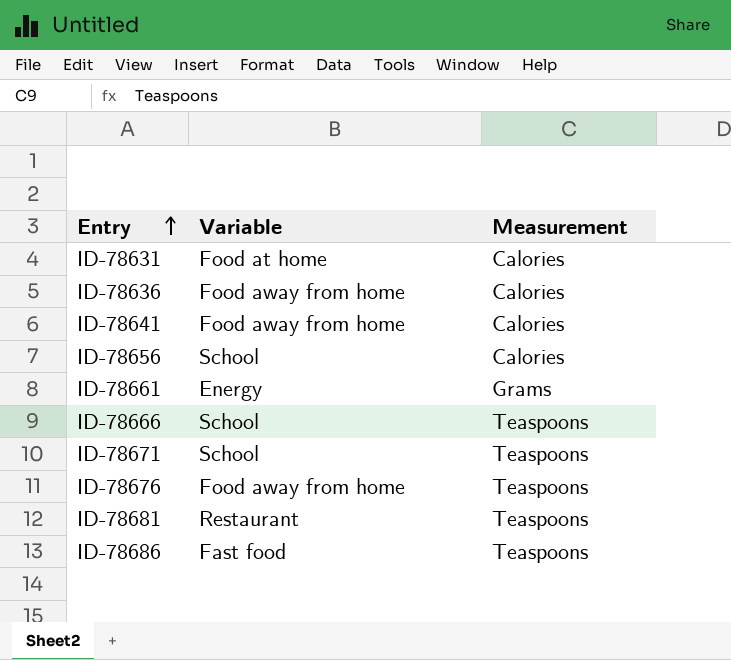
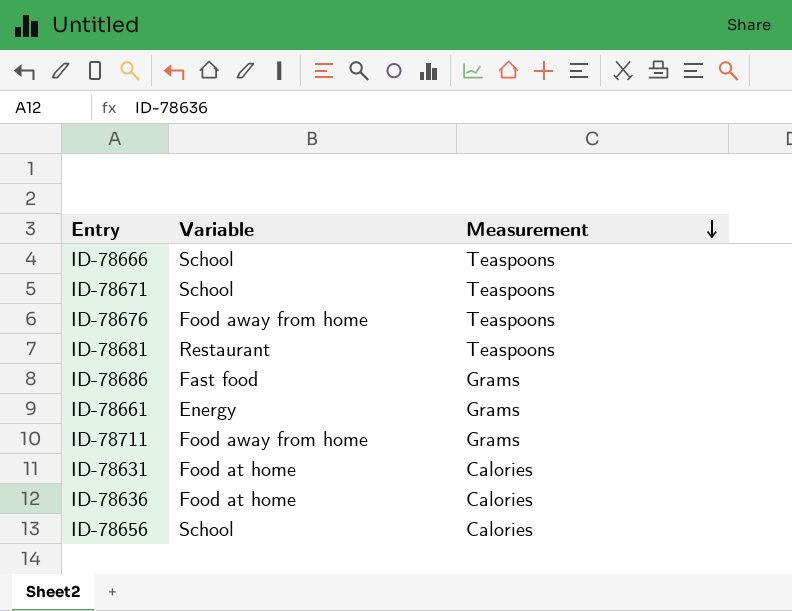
row order: Entry ascending -> Measurement descending
row ID-78641: Food away from home | Calories -> none
ID-78686 | Measurement: Teaspoons -> Grams
row ID-78711: none -> Food away from home | Grams
ID-78636 | Variable: Food away from home -> Food at home

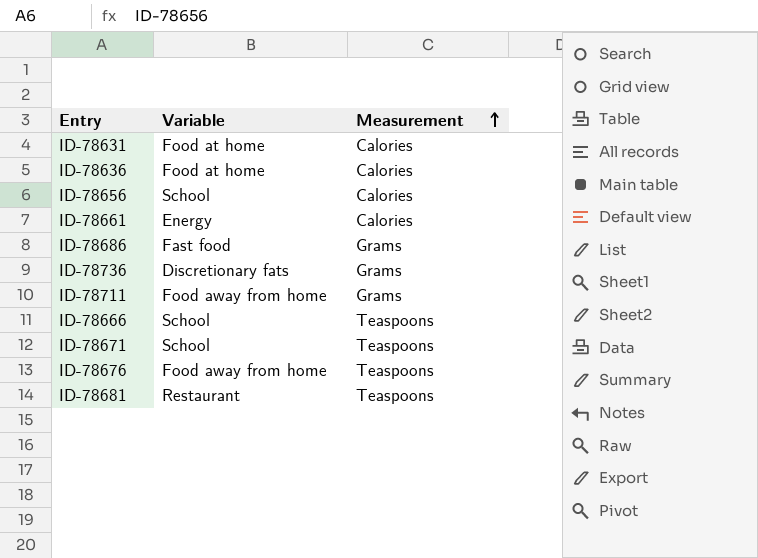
row order: Measurement descending -> Measurement ascending
ID-78661 | Measurement: Grams -> Calories
row ID-78736: none -> Discretionary fats | Grams

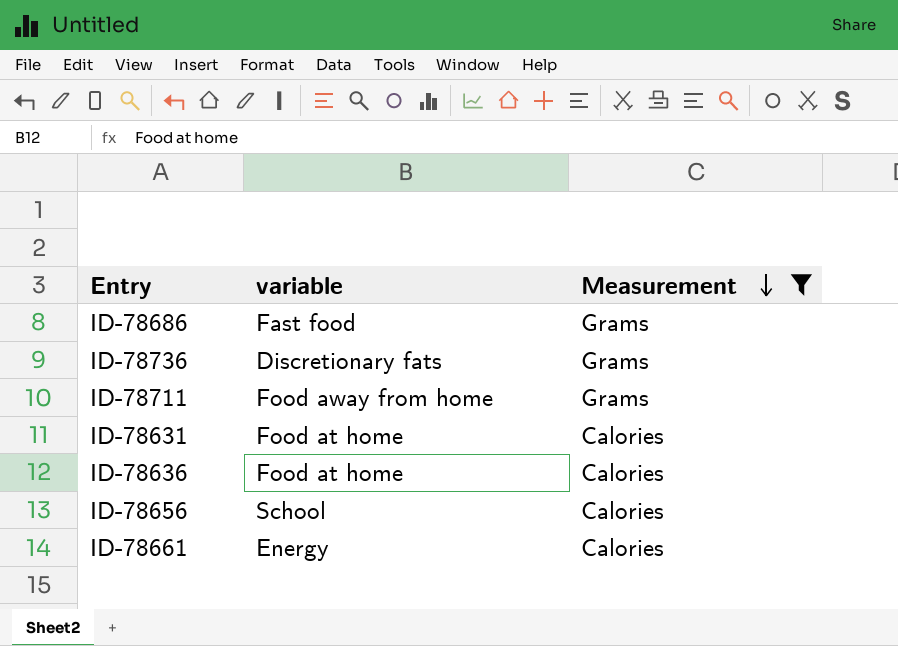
filter: none -> Measurement != Teaspoons
row order: Measurement ascending -> Measurement descending
column name: Variable -> variable

